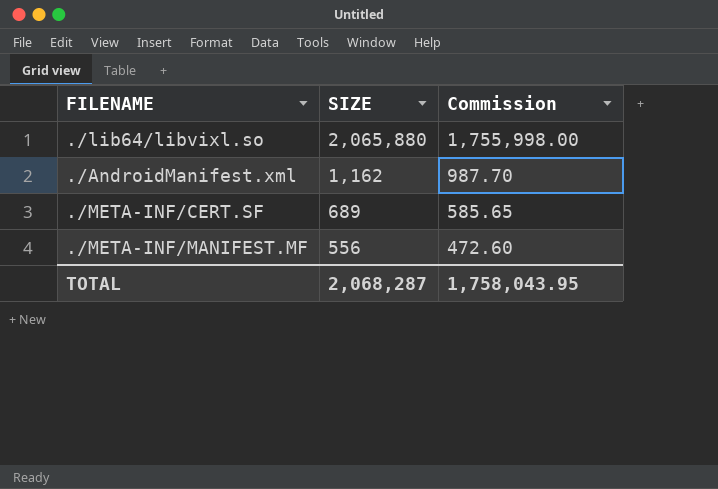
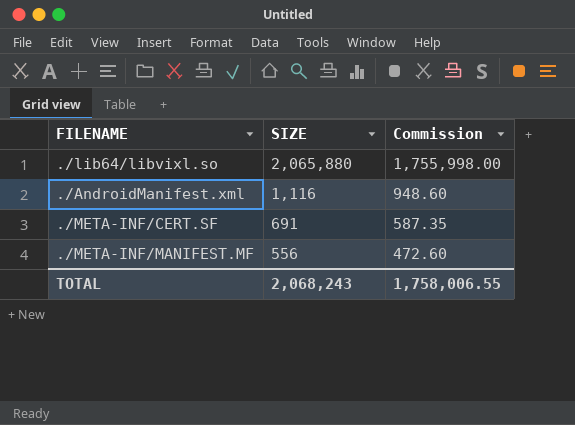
./AndroidManifest.xml | SIZE: 1,162 -> 1,116
./AndroidManifest.xml | Commission: 987.70 -> 948.60
./META-INF/CERT.SF | SIZE: 689 -> 691
./META-INF/CERT.SF | Commission: 585.65 -> 587.35
TOTAL | SIZE: 2,068,287 -> 2,068,243
TOTAL | Commission: 1,758,043.95 -> 1,758,006.55

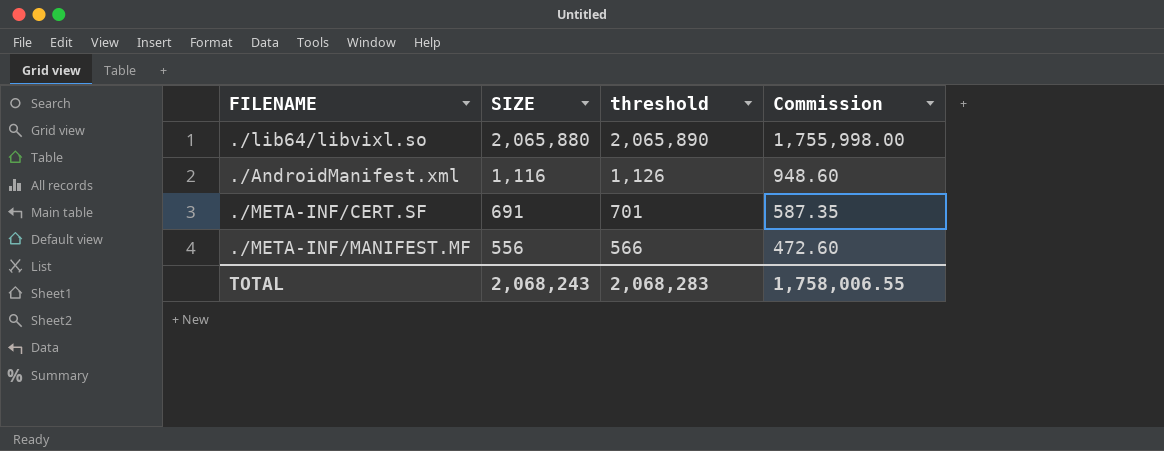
column threshold | formula: none -> [SIZE] + 10

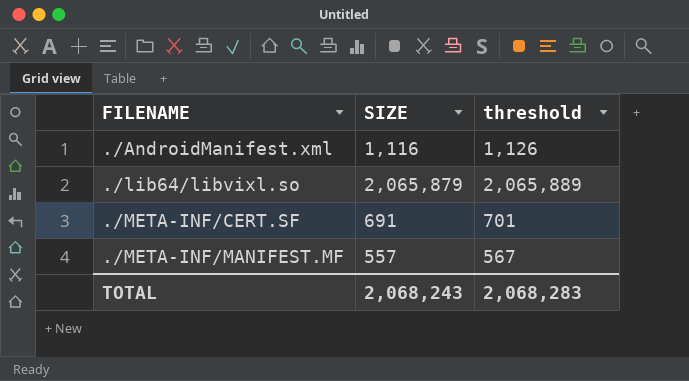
row order: SIZE descending -> FILENAME ascending
column Commission | formula: [SIZE] * 0.85 -> none
./lib64/libvixl.so | SIZE: 2,065,880 -> 2,065,879
./lib64/libvixl.so | threshold: 2,065,890 -> 2,065,889
./META-INF/MANIFEST.MF | SIZE: 556 -> 557
./META-INF/MANIFEST.MF | threshold: 566 -> 567

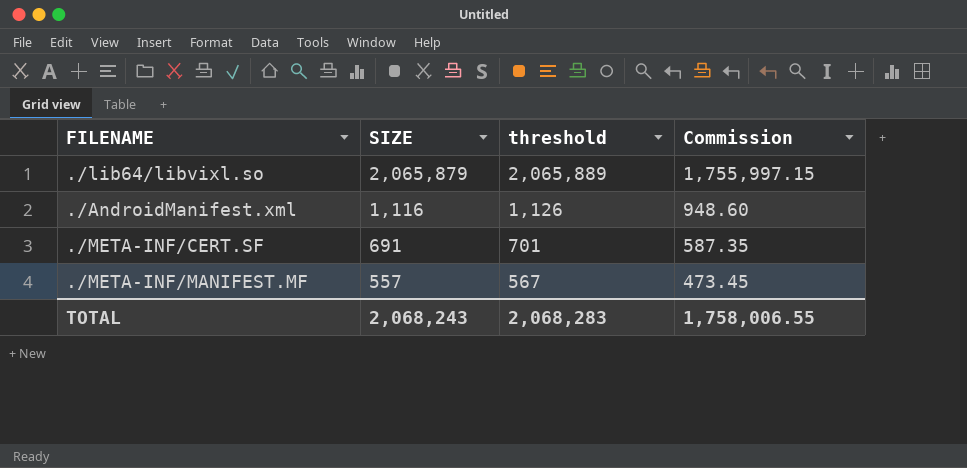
row order: FILENAME ascending -> SIZE descending
column Commission | formula: none -> [SIZE] * 0.85

